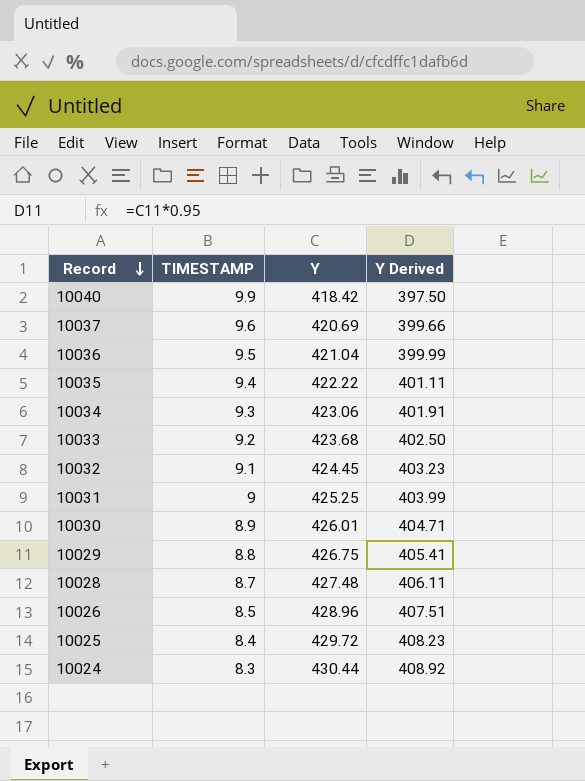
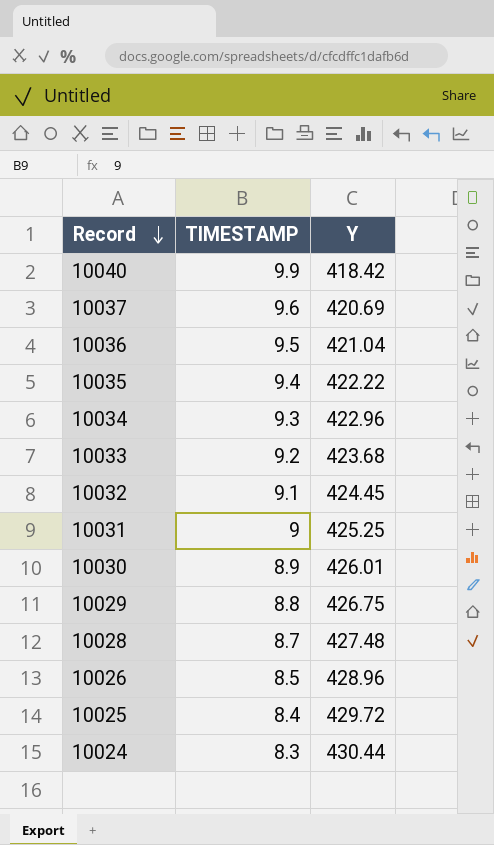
column Y Derived | formula: [Y] * 0.95 -> none
10034 | Y: 423.06 -> 422.96

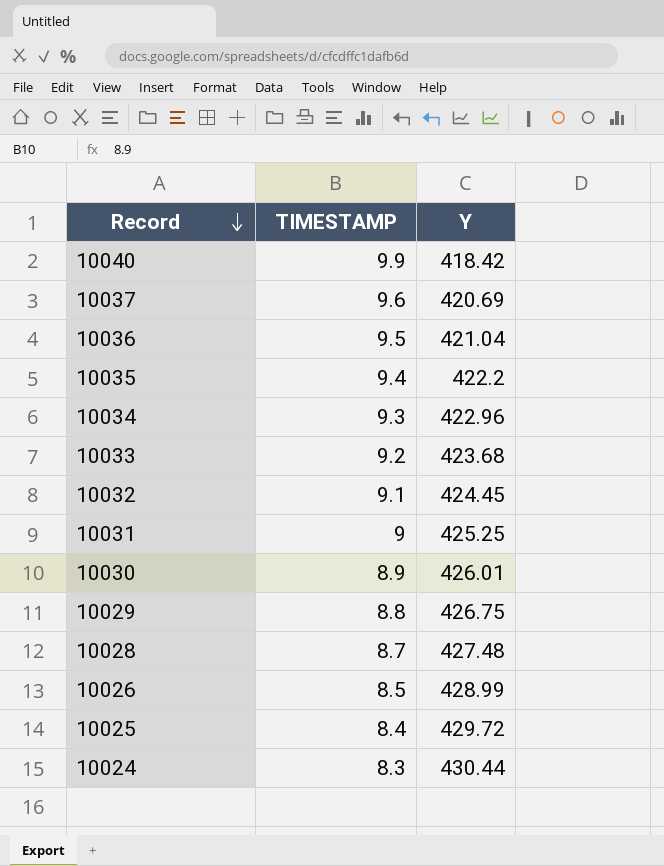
10035 | Y: 422.22 -> 422.2
10026 | Y: 428.96 -> 428.99

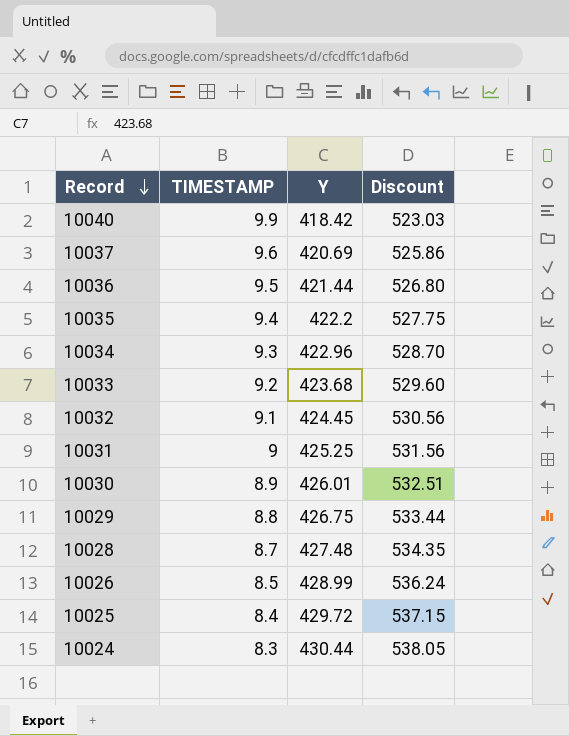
column Discount | formula: none -> [Y] * 1.25
10036 | Y: 421.04 -> 421.44

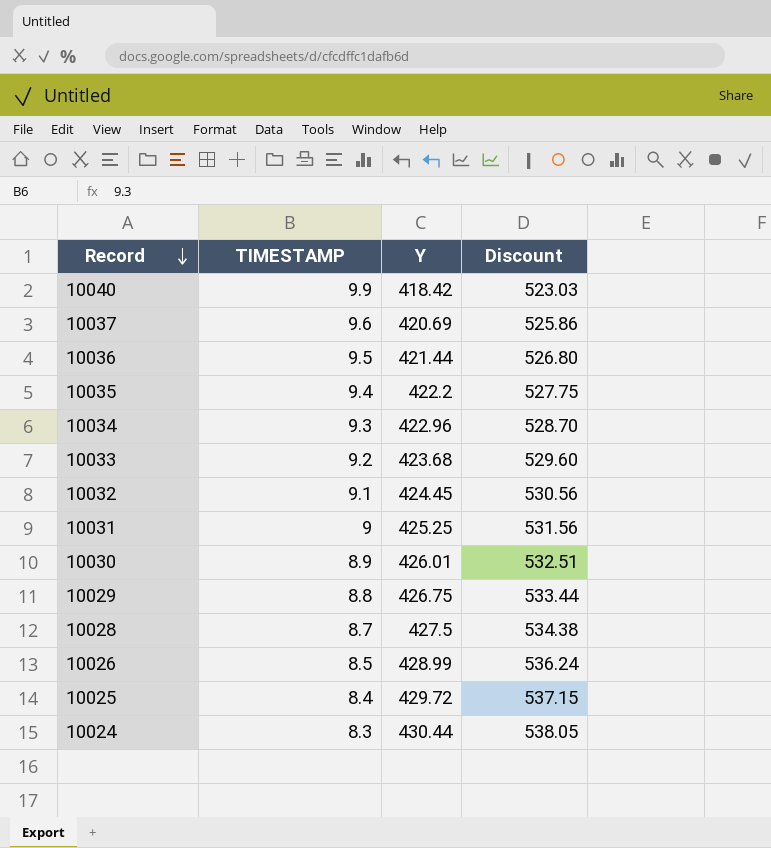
10028 | Y: 427.48 -> 427.5
10028 | Discount: 534.35 -> 534.38

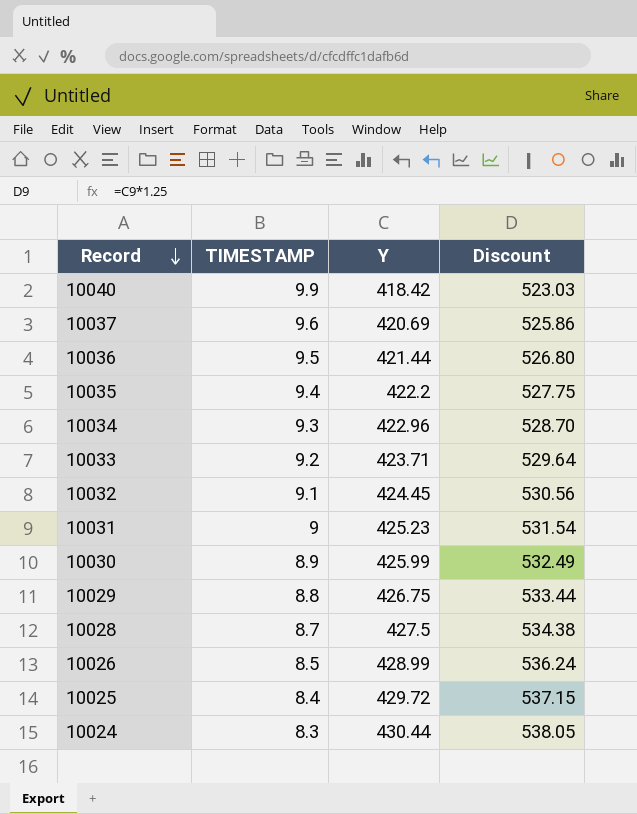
10033 | Y: 423.68 -> 423.71
10033 | Discount: 529.60 -> 529.64
10031 | Y: 425.25 -> 425.23
10031 | Discount: 531.56 -> 531.54
10030 | Y: 426.01 -> 425.99
10030 | Discount: 532.51 -> 532.49

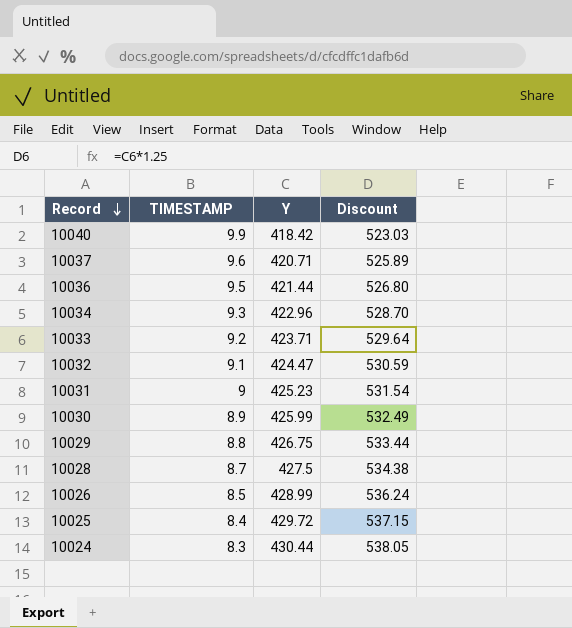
row 10035: 9.4 | 422.2 | 527.75 -> none
10037 | Y: 420.69 -> 420.71
10037 | Discount: 525.86 -> 525.89
10032 | Y: 424.45 -> 424.47
10032 | Discount: 530.56 -> 530.59

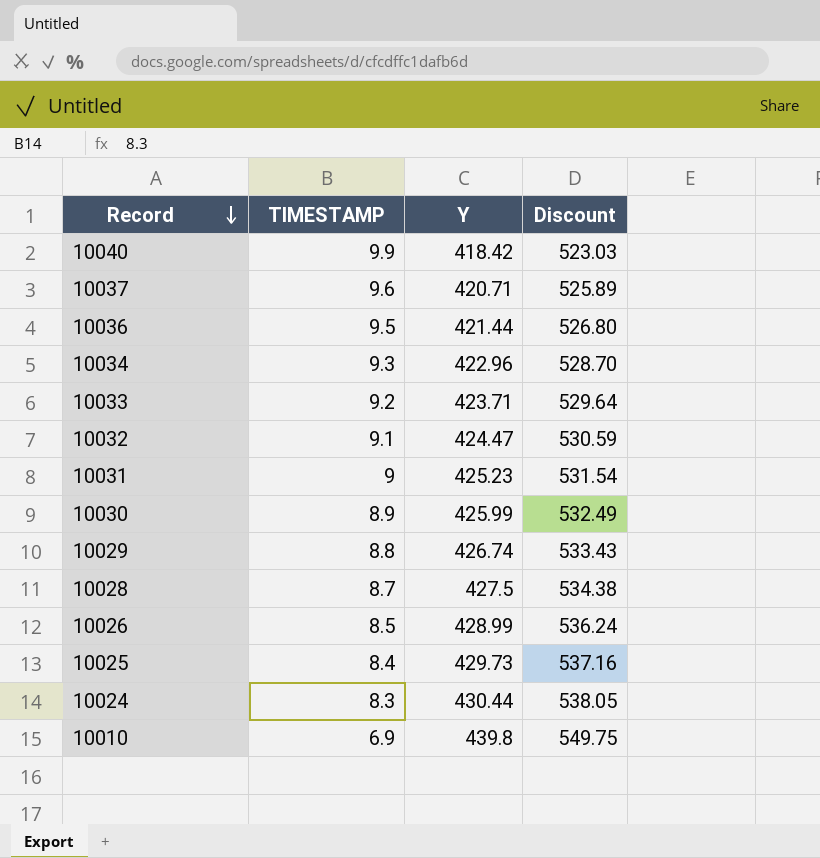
10029 | Y: 426.75 -> 426.74
10029 | Discount: 533.44 -> 533.43
10025 | Y: 429.72 -> 429.73
10025 | Discount: 537.15 -> 537.16
row 10010: none -> 6.9 | 439.8 | 549.75

